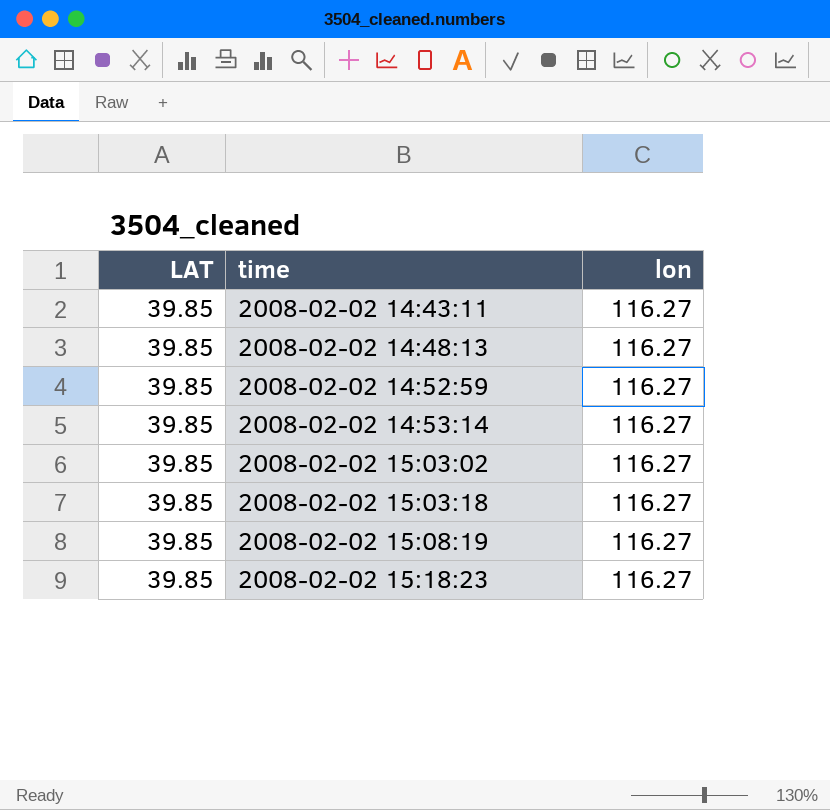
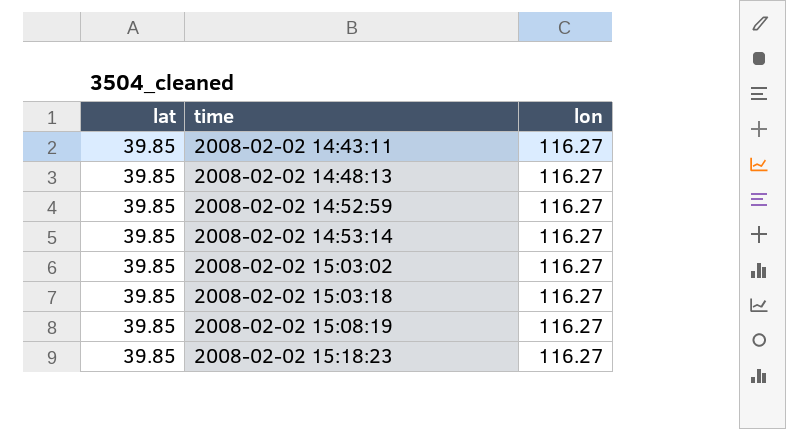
column name: LAT -> lat

